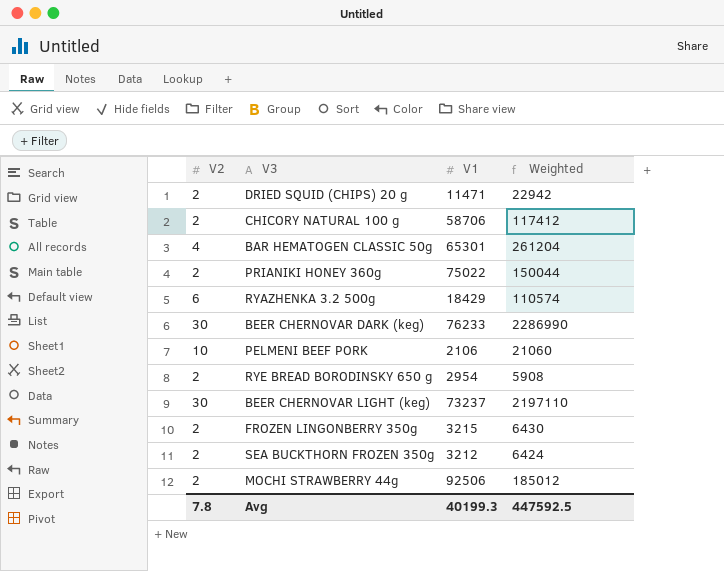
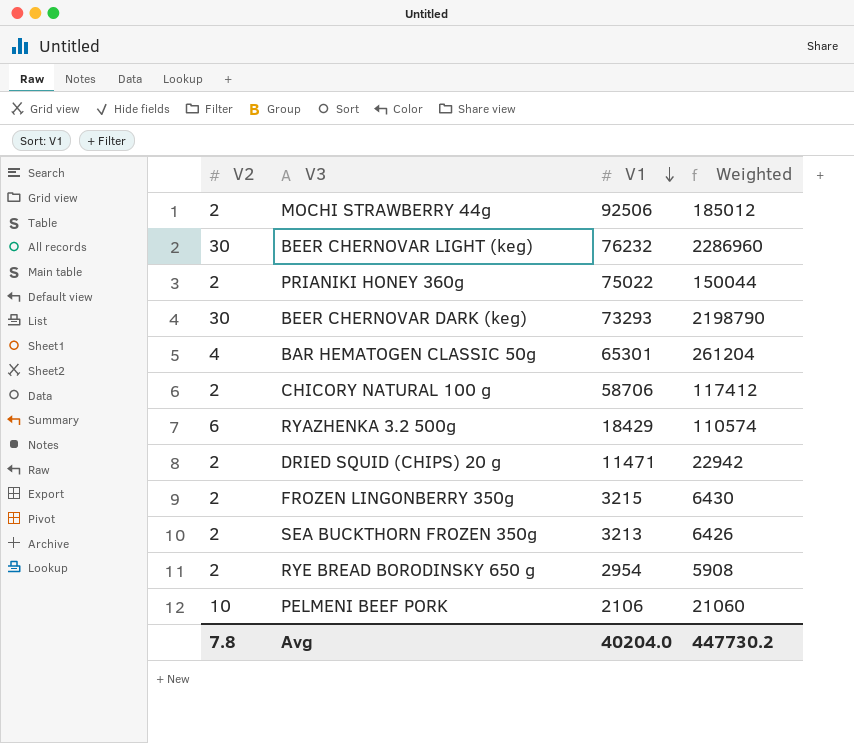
row order: none -> V1 descending
BEER CHERNOVAR LIGHT (keg) | V1: 73237 -> 76232
BEER CHERNOVAR LIGHT (keg) | Weighted: 2197110 -> 2286960
BEER CHERNOVAR DARK (keg) | V1: 76233 -> 73293
BEER CHERNOVAR DARK (keg) | Weighted: 2286990 -> 2198790
SEA BUCKTHORN FROZEN 350g | V1: 3212 -> 3213
SEA BUCKTHORN FROZEN 350g | Weighted: 6424 -> 6426
Avg | V1: 40199.3 -> 40204.0
Avg | Weighted: 447592.5 -> 447730.2

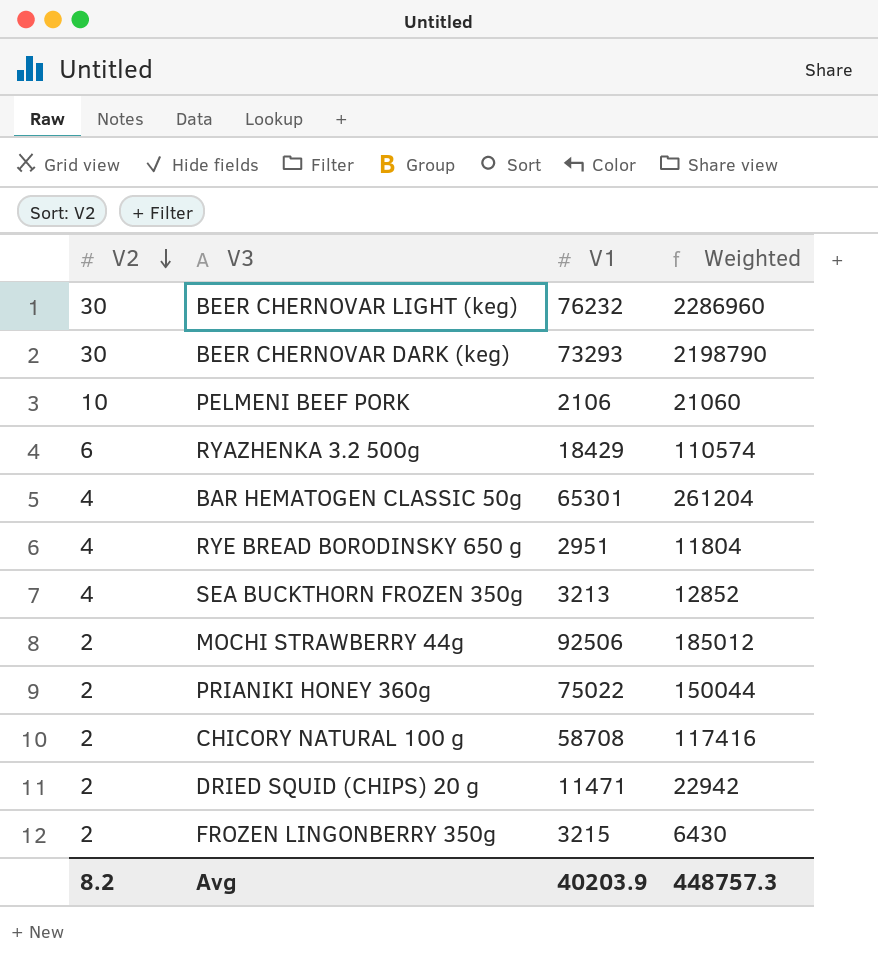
row order: V1 descending -> V2 descending
RYE BREAD BORODINSKY 650 g | V2: 2 -> 4
RYE BREAD BORODINSKY 650 g | V1: 2954 -> 2951
RYE BREAD BORODINSKY 650 g | Weighted: 5908 -> 11804
SEA BUCKTHORN FROZEN 350g | V2: 2 -> 4
SEA BUCKTHORN FROZEN 350g | Weighted: 6426 -> 12852
CHICORY NATURAL 100 g | V1: 58706 -> 58708
CHICORY NATURAL 100 g | Weighted: 117412 -> 117416
Avg | V2: 7.8 -> 8.2
Avg | V1: 40204.0 -> 40203.9
Avg | Weighted: 447730.2 -> 448757.3

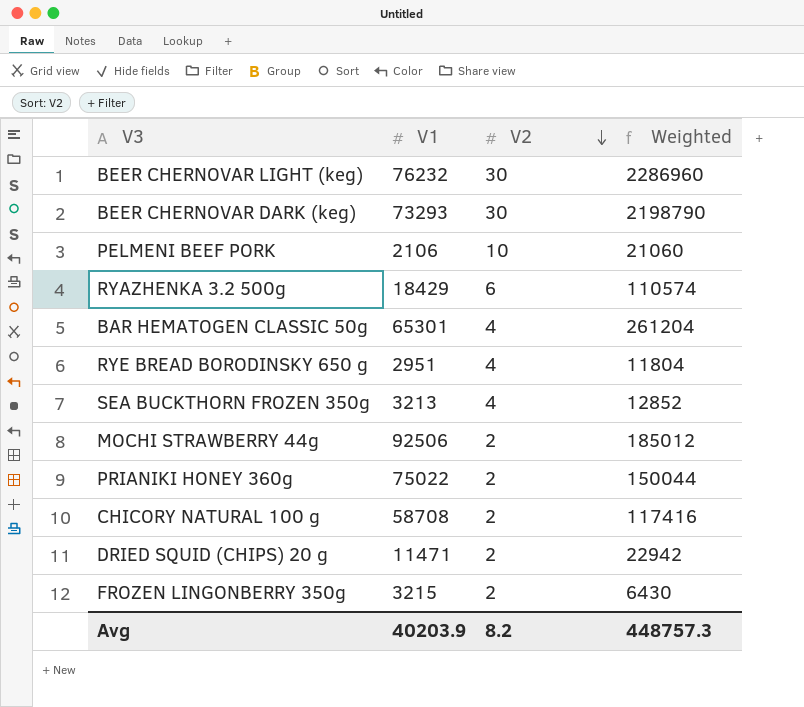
column V2 | position: 1 -> 3

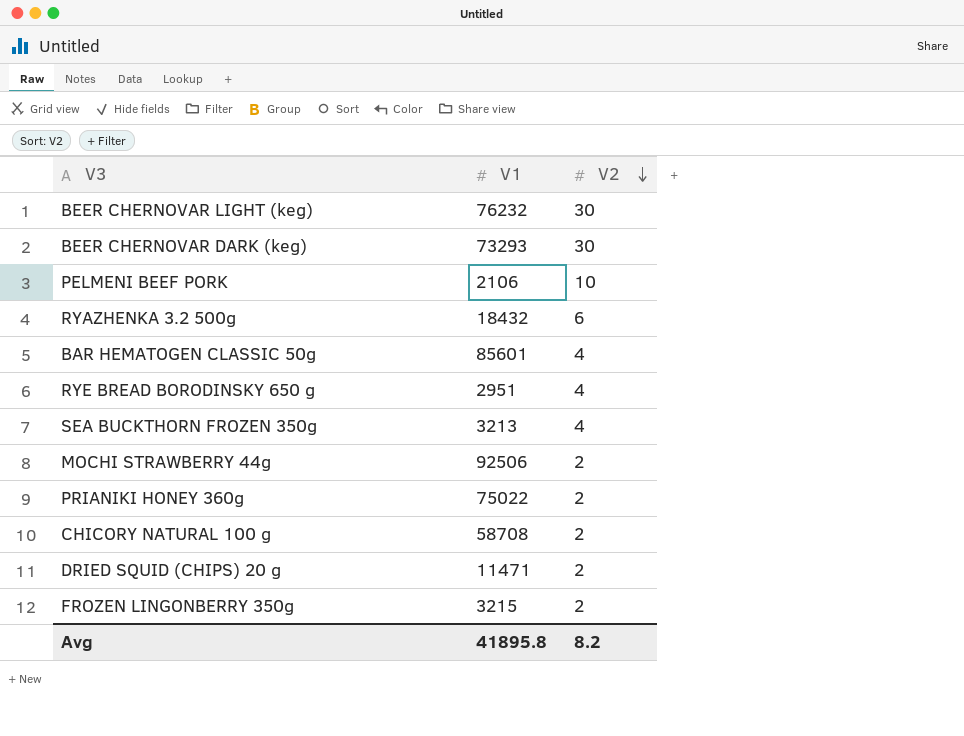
column Weighted | formula: [V1] * [V2] -> none
RYAZHENKA 3.2 500g | V1: 18429 -> 18432
BAR HEMATOGEN CLASSIC 50g | V1: 65301 -> 85601
Avg | V1: 40203.9 -> 41895.8

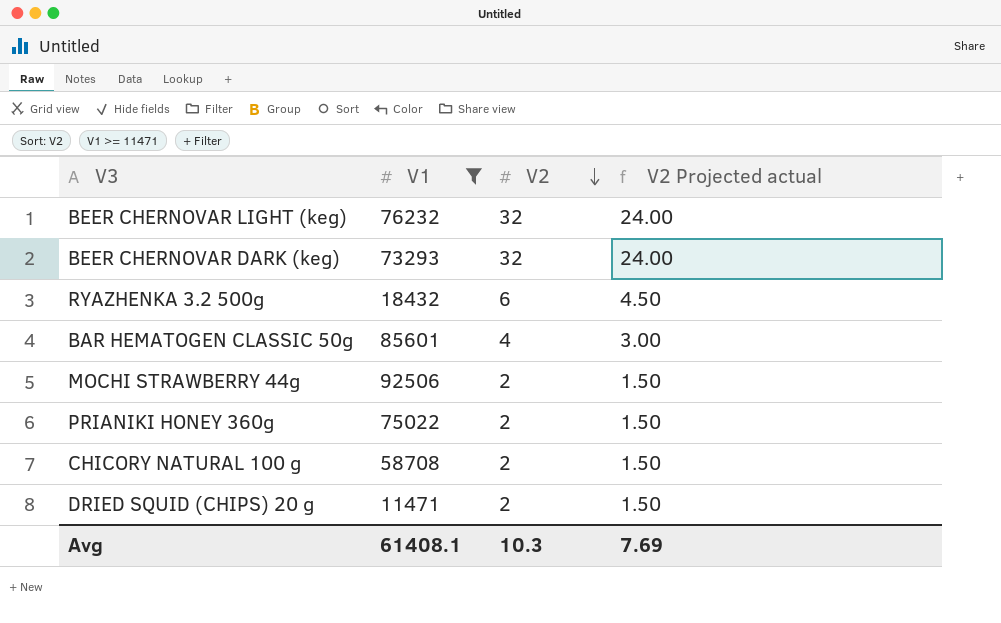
filter: none -> V1 >= 11471
column V2 Projected actual | formula: none -> [V2] * 0.75
BEER CHERNOVAR LIGHT (keg) | V2: 30 -> 32
BEER CHERNOVAR DARK (keg) | V2: 30 -> 32
Avg | V1: 41895.8 -> 61408.1
Avg | V2: 8.2 -> 10.3

